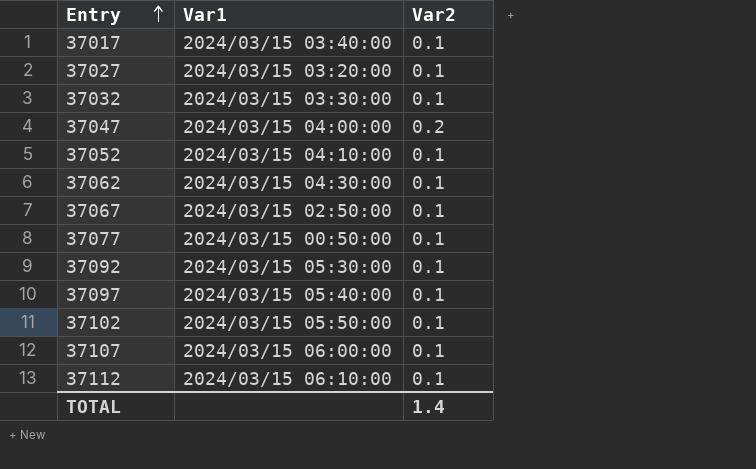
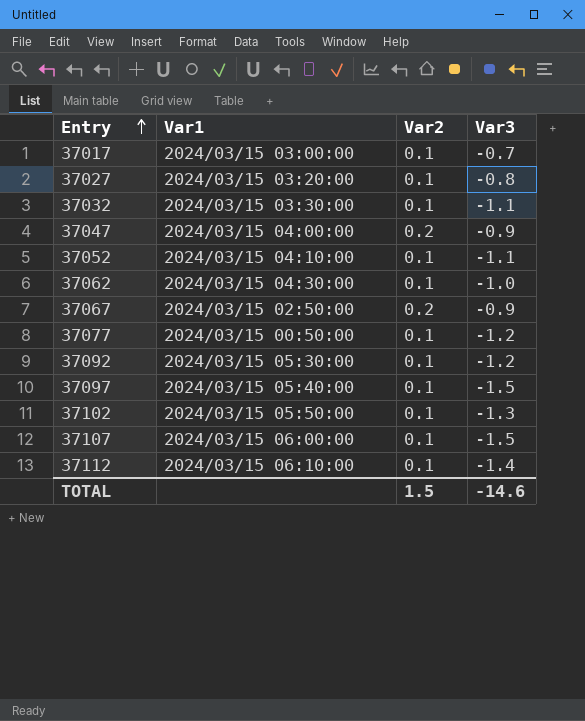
column Var3 | position: none -> 4
37017 | Var1: 2024/03/15 03:40:00 -> 2024/03/15 03:00:00
37067 | Var2: 0.1 -> 0.2
TOTAL | Var2: 1.4 -> 1.5

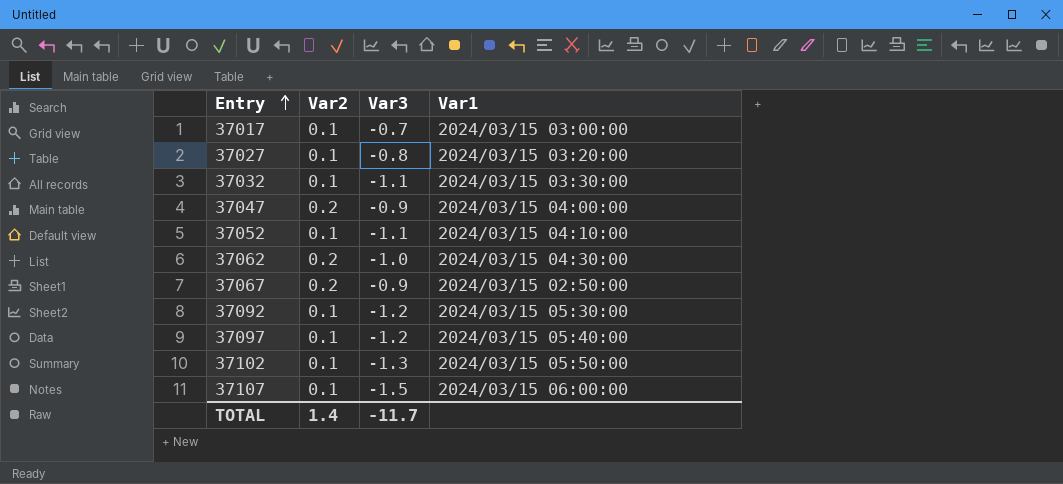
column Var1 | position: 2 -> 4
row 37077: 2024/03/15 00:50:00 | 0.1 | -1.2 -> none
row 37112: 2024/03/15 06:10:00 | 0.1 | -1.4 -> none
37062 | Var2: 0.1 -> 0.2
37097 | Var3: -1.5 -> -1.2
TOTAL | Var2: 1.5 -> 1.4
TOTAL | Var3: -14.6 -> -11.7

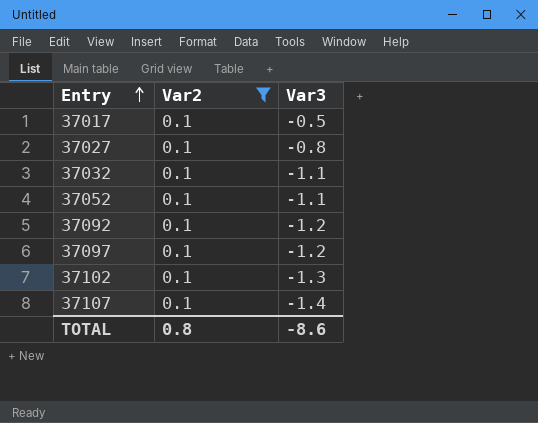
filter: none -> Var2 = 0.1
column Var1 | position: 4 -> none
37017 | Var3: -0.7 -> -0.5
37107 | Var3: -1.5 -> -1.4
TOTAL | Var2: 1.4 -> 0.8
TOTAL | Var3: -11.7 -> -8.6

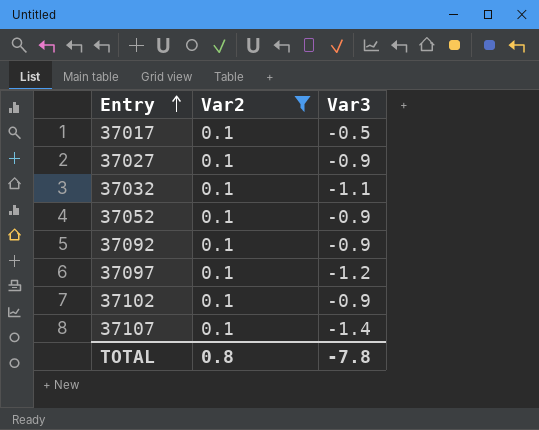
37027 | Var3: -0.8 -> -0.9
37052 | Var3: -1.1 -> -0.9
37092 | Var3: -1.2 -> -0.9
37102 | Var3: -1.3 -> -0.9
TOTAL | Var3: -8.6 -> -7.8

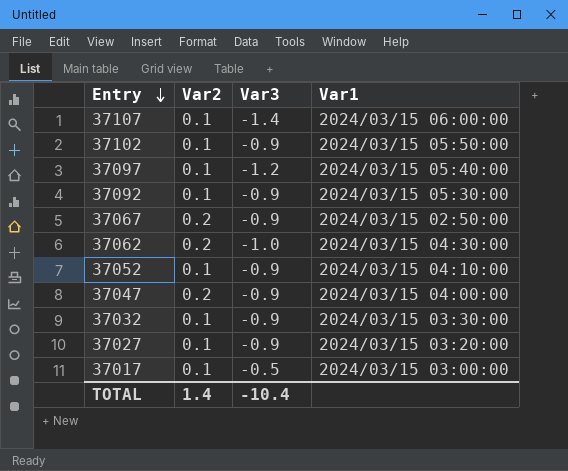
filter: Var2 = 0.1 -> none
row order: Entry ascending -> Entry descending
column Var1 | position: none -> 4
37032 | Var3: -1.1 -> -0.9
TOTAL | Var2: 0.8 -> 1.4
TOTAL | Var3: -7.8 -> -10.4

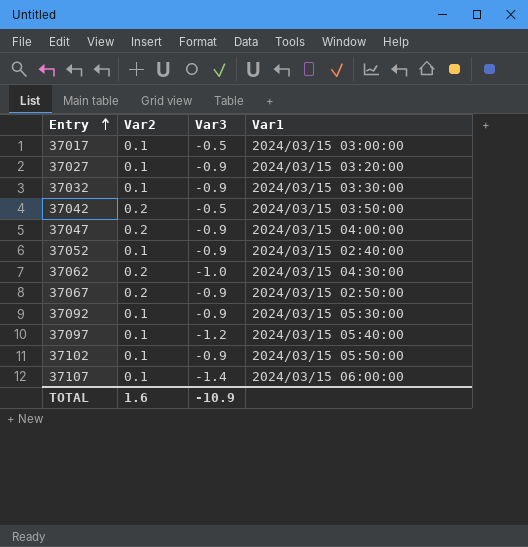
row order: Entry descending -> Entry ascending
row 37042: none -> 0.2 | -0.5 | 2024/03/15 03:50:00
37052 | Var1: 2024/03/15 04:10:00 -> 2024/03/15 02:40:00
TOTAL | Var2: 1.4 -> 1.6
TOTAL | Var3: -10.4 -> -10.9

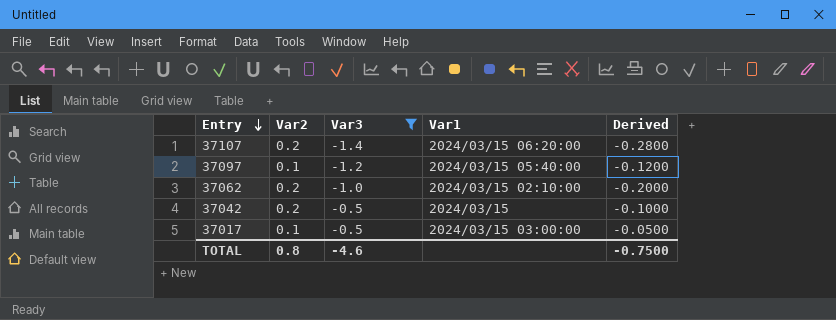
filter: none -> Var3 != -0.9
row order: Entry ascending -> Entry descending
column Derived | formula: none -> [Var2] * [Var3]
37107 | Var2: 0.1 -> 0.2
37107 | Var1: 2024/03/15 06:00:00 -> 2024/03/15 06:20:00
37062 | Var1: 2024/03/15 04:30:00 -> 2024/03/15 02:10:00
37042 | Var1: 2024/03/15 03:50:00 -> 2024/03/15
TOTAL | Var2: 1.6 -> 0.8
TOTAL | Var3: -10.9 -> -4.6

